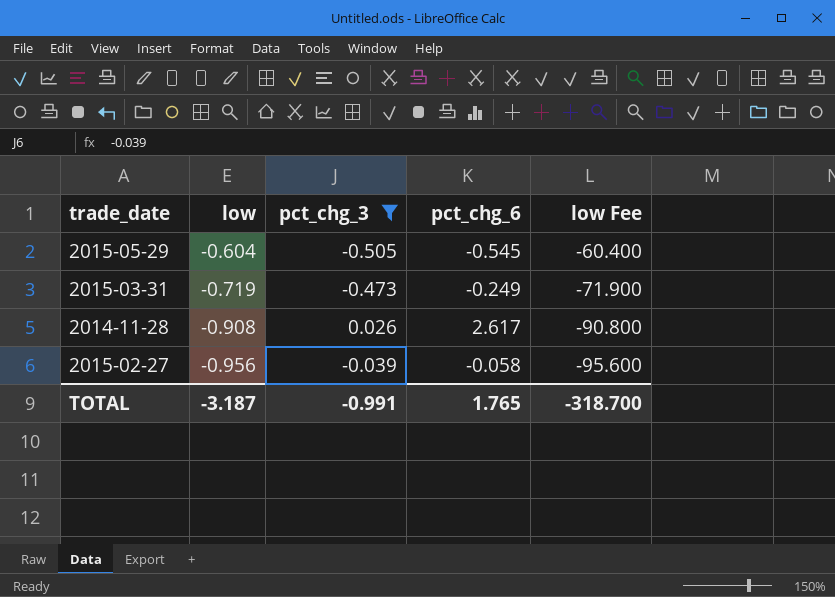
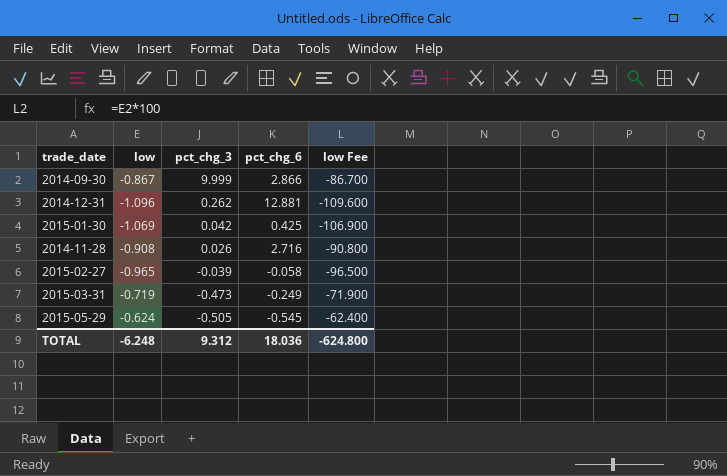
filter: pct_chg_3 <= 0.026 -> none
row order: low descending -> pct_chg_3 descending
2014-11-28 | pct_chg_6: 2.617 -> 2.716
2015-02-27 | low: -0.956 -> -0.965
2015-02-27 | low Fee: -95.600 -> -96.500
2015-05-29 | low: -0.604 -> -0.624
2015-05-29 | low Fee: -60.400 -> -62.400
TOTAL | low: -3.187 -> -6.248
TOTAL | pct_chg_3: -0.991 -> 9.312
TOTAL | pct_chg_6: 1.765 -> 18.036
TOTAL | low Fee: -318.700 -> -624.800

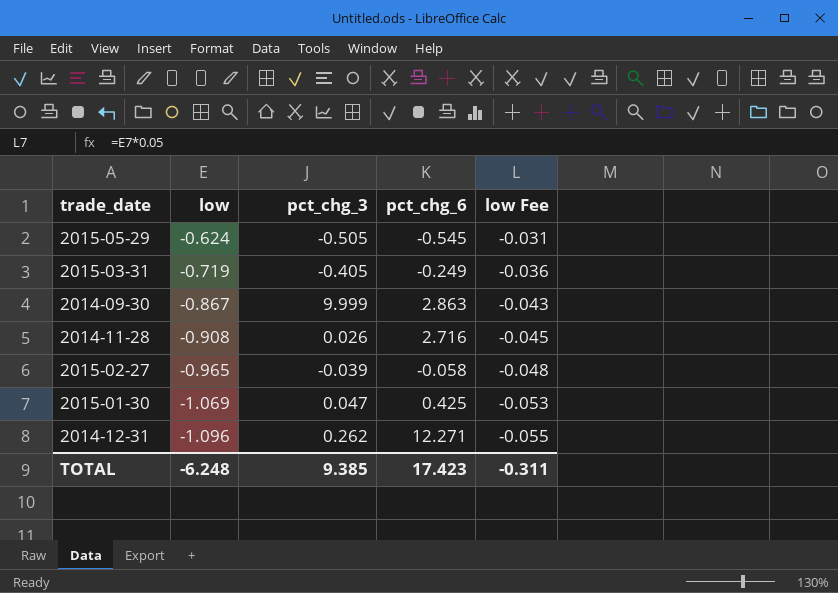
row order: pct_chg_3 descending -> low descending
column low Fee | formula: [low] * 100 -> [low] * 0.05
2015-03-31 | pct_chg_3: -0.473 -> -0.405
2014-09-30 | pct_chg_6: 2.866 -> 2.863
2015-01-30 | pct_chg_3: 0.042 -> 0.047
2014-12-31 | pct_chg_6: 12.881 -> 12.271
TOTAL | pct_chg_3: 9.312 -> 9.385
TOTAL | pct_chg_6: 18.036 -> 17.423
TOTAL | low Fee: -624.800 -> -0.311

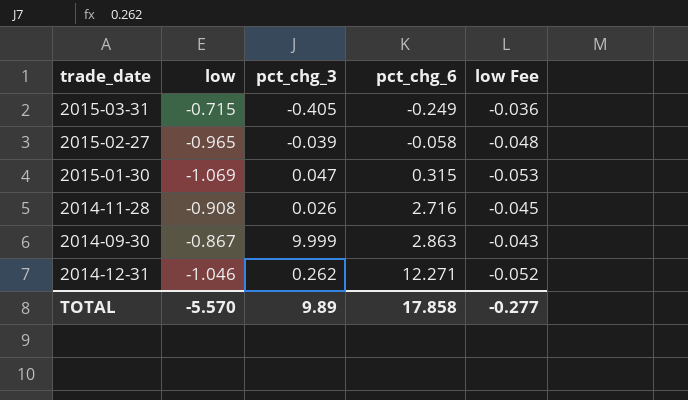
row order: low descending -> pct_chg_6 ascending
row 2015-05-29: -0.624 | -0.505 | -0.545 | -0.031 -> none
2015-03-31 | low: -0.719 -> -0.715
2015-01-30 | pct_chg_6: 0.425 -> 0.315
2014-12-31 | low: -1.096 -> -1.046
2014-12-31 | low Fee: -0.055 -> -0.052
TOTAL | low: -6.248 -> -5.570
TOTAL | pct_chg_3: 9.385 -> 9.89
TOTAL | pct_chg_6: 17.423 -> 17.858
TOTAL | low Fee: -0.311 -> -0.277

